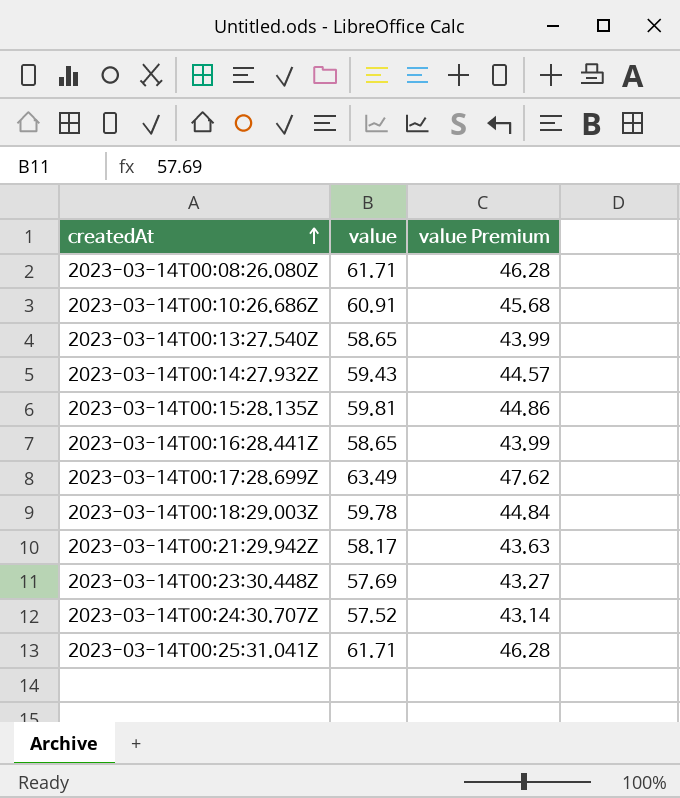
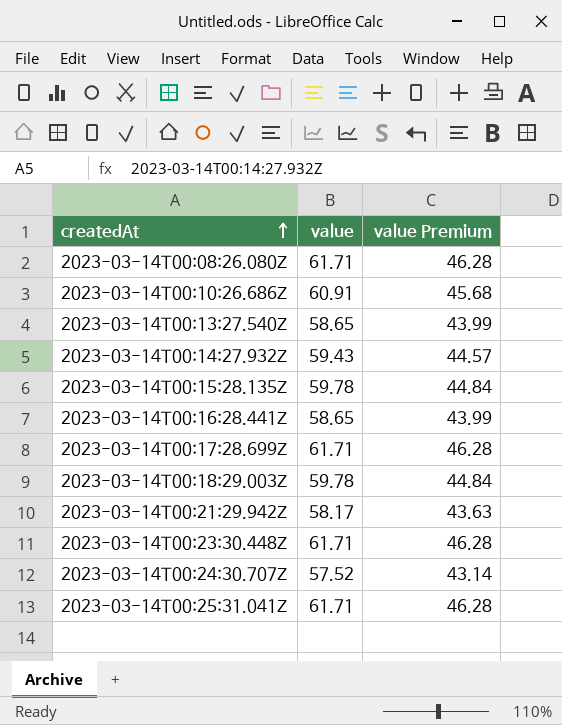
2023-03-14T00:15:28.135Z | value: 59.81 -> 59.78
2023-03-14T00:15:28.135Z | value Premium: 44.86 -> 44.84
2023-03-14T00:17:28.699Z | value: 63.49 -> 61.71
2023-03-14T00:17:28.699Z | value Premium: 47.62 -> 46.28
2023-03-14T00:23:30.448Z | value: 57.69 -> 61.71
2023-03-14T00:23:30.448Z | value Premium: 43.27 -> 46.28

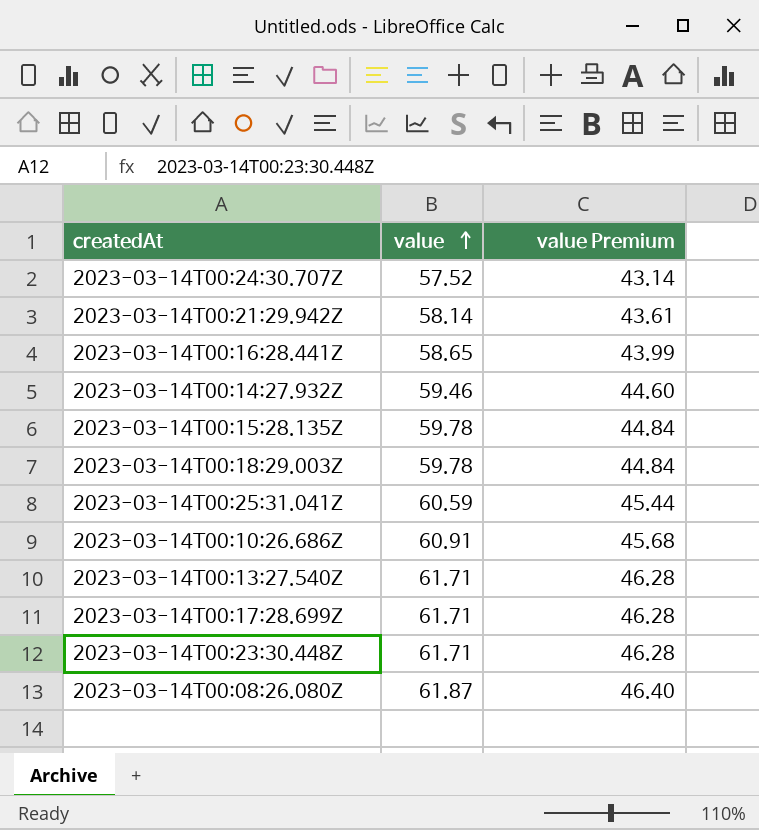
row order: createdAt ascending -> value ascending
2023-03-14T00:21:29.942Z | value: 58.17 -> 58.14
2023-03-14T00:21:29.942Z | value Premium: 43.63 -> 43.61
2023-03-14T00:14:27.932Z | value: 59.43 -> 59.46
2023-03-14T00:14:27.932Z | value Premium: 44.57 -> 44.60
2023-03-14T00:25:31.041Z | value: 61.71 -> 60.59
2023-03-14T00:25:31.041Z | value Premium: 46.28 -> 45.44
2023-03-14T00:13:27.540Z | value: 58.65 -> 61.71
2023-03-14T00:13:27.540Z | value Premium: 43.99 -> 46.28
2023-03-14T00:08:26.080Z | value: 61.71 -> 61.87
2023-03-14T00:08:26.080Z | value Premium: 46.28 -> 46.40

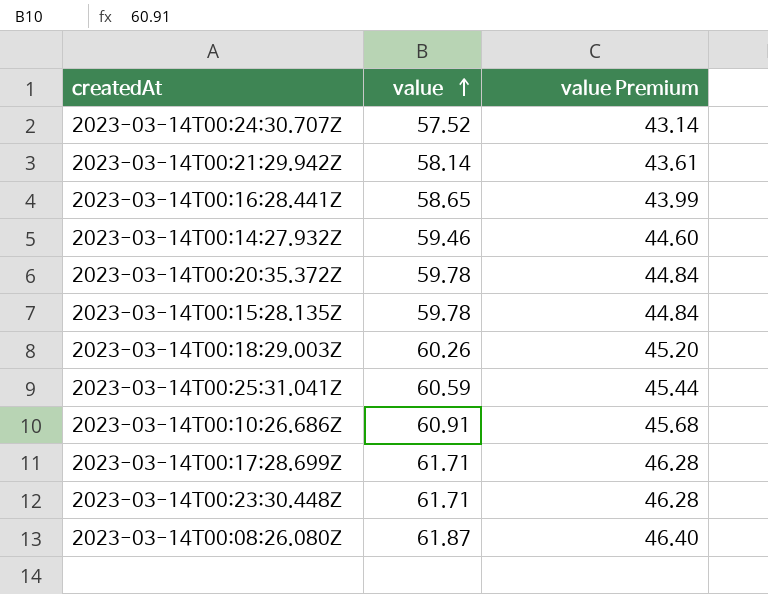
row 2023-03-14T00:13:27.540Z: 61.71 | 46.28 -> none
row 2023-03-14T00:20:35.372Z: none -> 59.78 | 44.84
2023-03-14T00:18:29.003Z | value: 59.78 -> 60.26
2023-03-14T00:18:29.003Z | value Premium: 44.84 -> 45.20

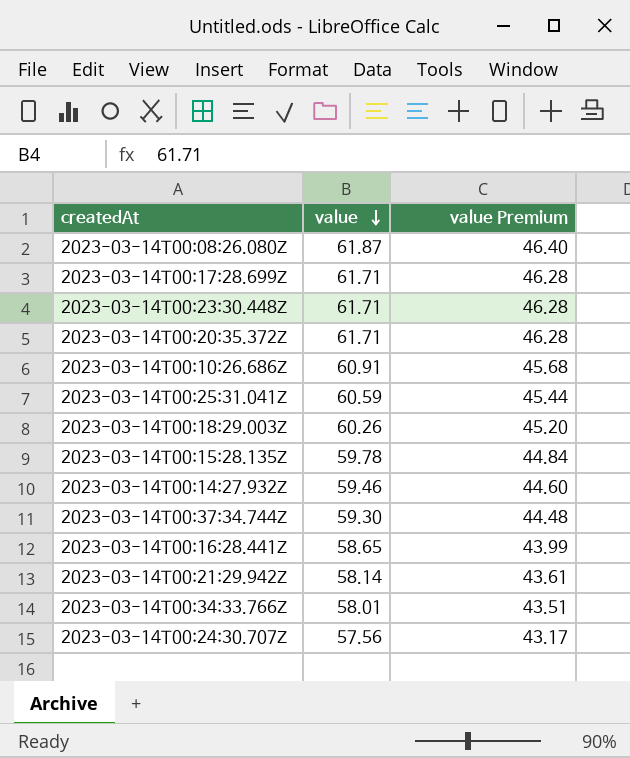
row order: value ascending -> value descending
2023-03-14T00:20:35.372Z | value: 59.78 -> 61.71
2023-03-14T00:20:35.372Z | value Premium: 44.84 -> 46.28
row 2023-03-14T00:37:34.744Z: none -> 59.30 | 44.48
row 2023-03-14T00:34:33.766Z: none -> 58.01 | 43.51
2023-03-14T00:24:30.707Z | value: 57.52 -> 57.56
2023-03-14T00:24:30.707Z | value Premium: 43.14 -> 43.17

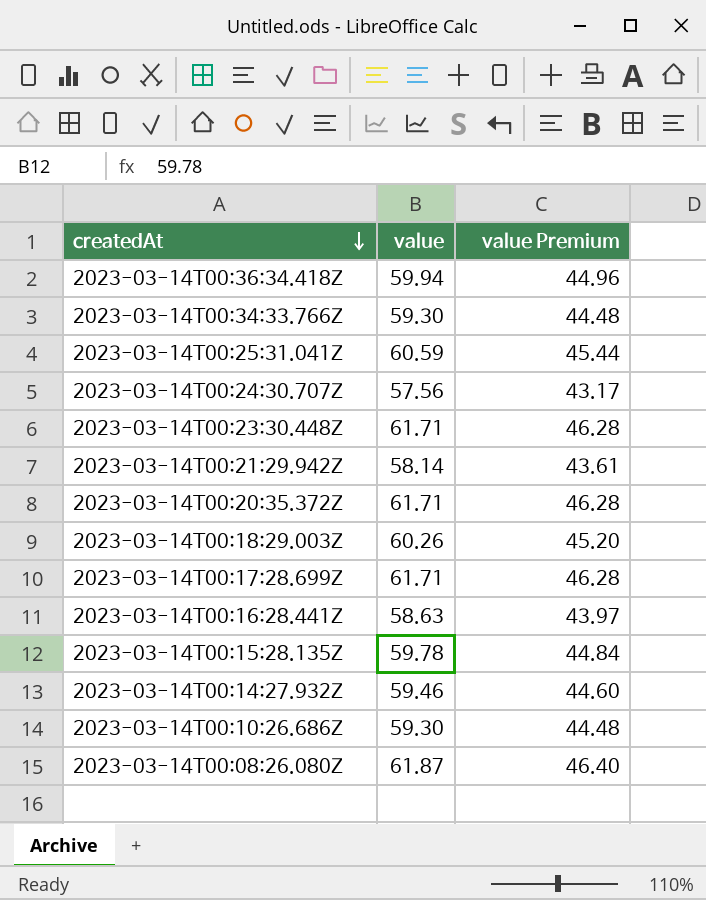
row order: value descending -> createdAt descending
row 2023-03-14T00:37:34.744Z: 59.30 | 44.48 -> none
row 2023-03-14T00:36:34.418Z: none -> 59.94 | 44.96
2023-03-14T00:34:33.766Z | value: 58.01 -> 59.30
2023-03-14T00:34:33.766Z | value Premium: 43.51 -> 44.48
2023-03-14T00:16:28.441Z | value: 58.65 -> 58.63
2023-03-14T00:16:28.441Z | value Premium: 43.99 -> 43.97
2023-03-14T00:10:26.686Z | value: 60.91 -> 59.30
2023-03-14T00:10:26.686Z | value Premium: 45.68 -> 44.48

